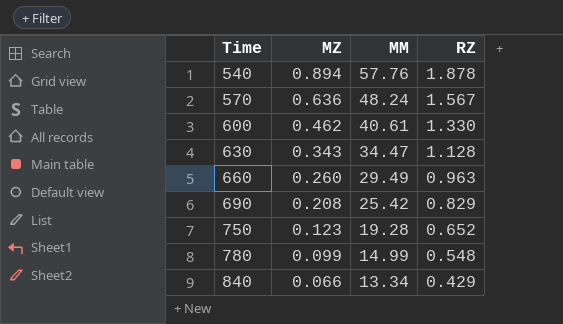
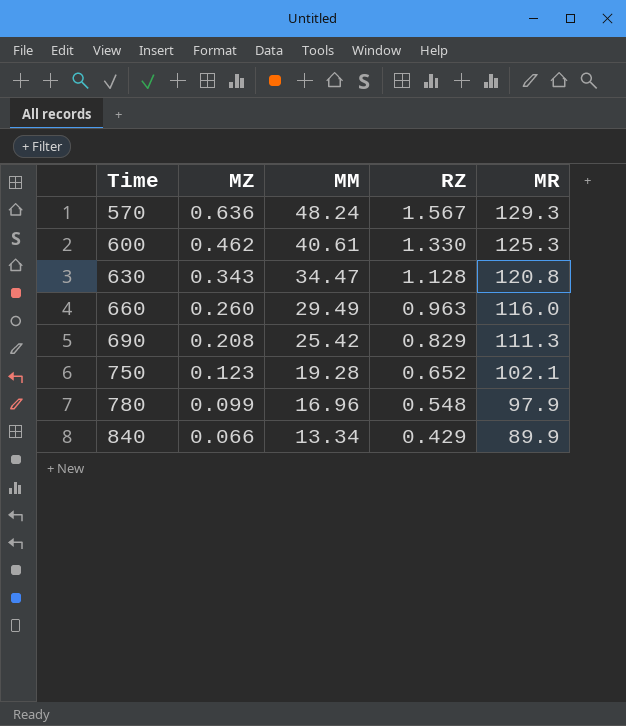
column MR | position: none -> 5
row 540: 0.894 | 57.76 | 1.878 -> none
780 | MM: 14.99 -> 16.96

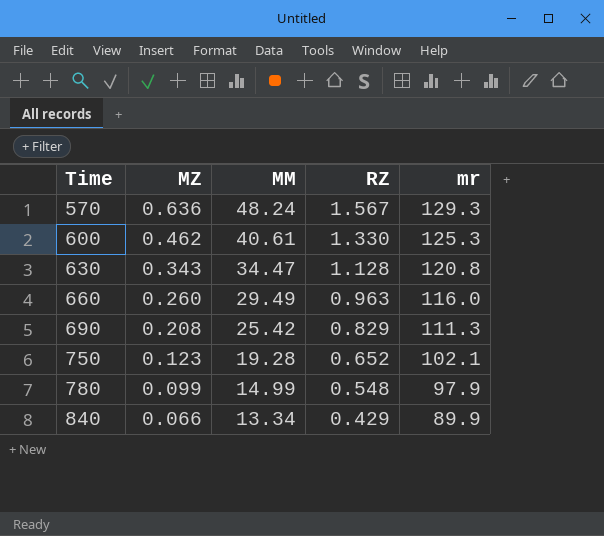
column name: MR -> mr
780 | MM: 16.96 -> 14.99

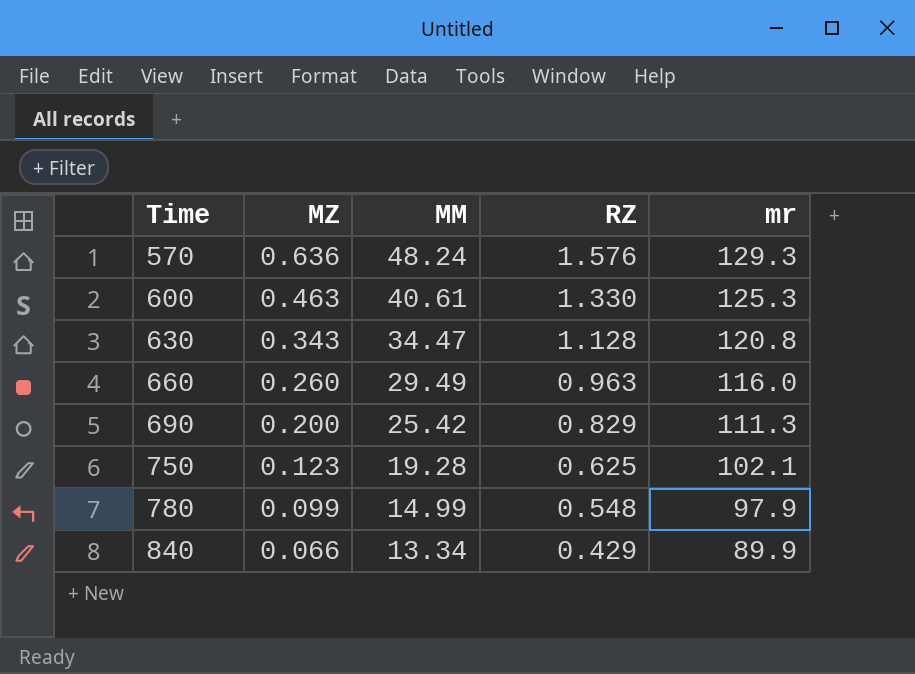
570 | RZ: 1.567 -> 1.576
600 | MZ: 0.462 -> 0.463
690 | MZ: 0.208 -> 0.200
750 | RZ: 0.652 -> 0.625

